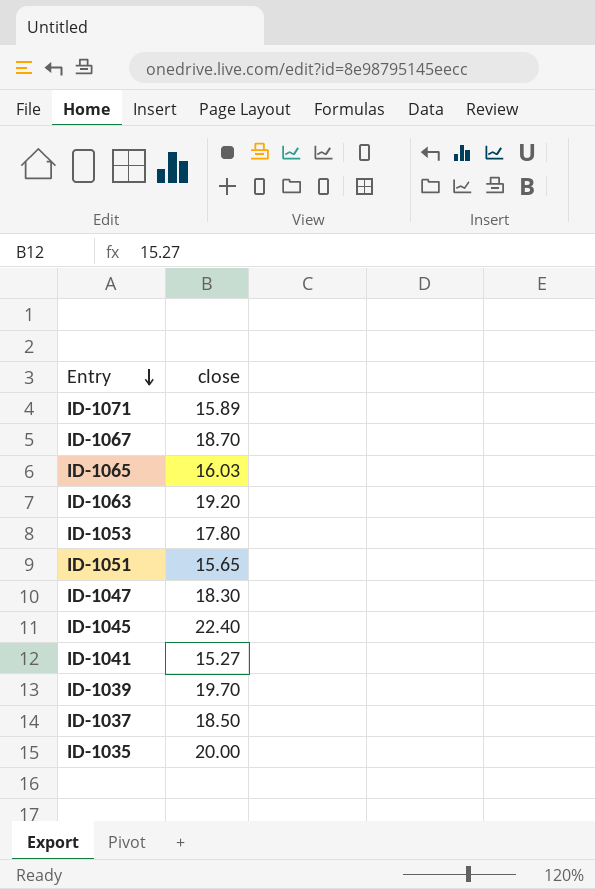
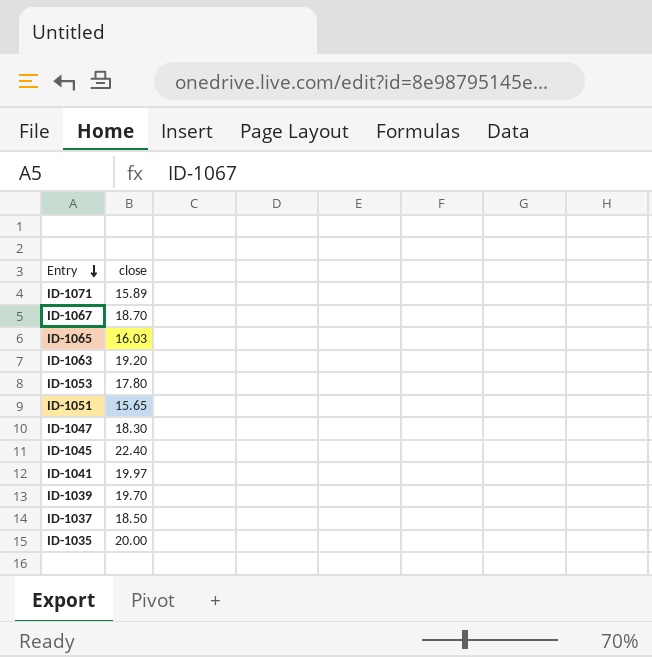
ID-1041 | close: 15.27 -> 19.97

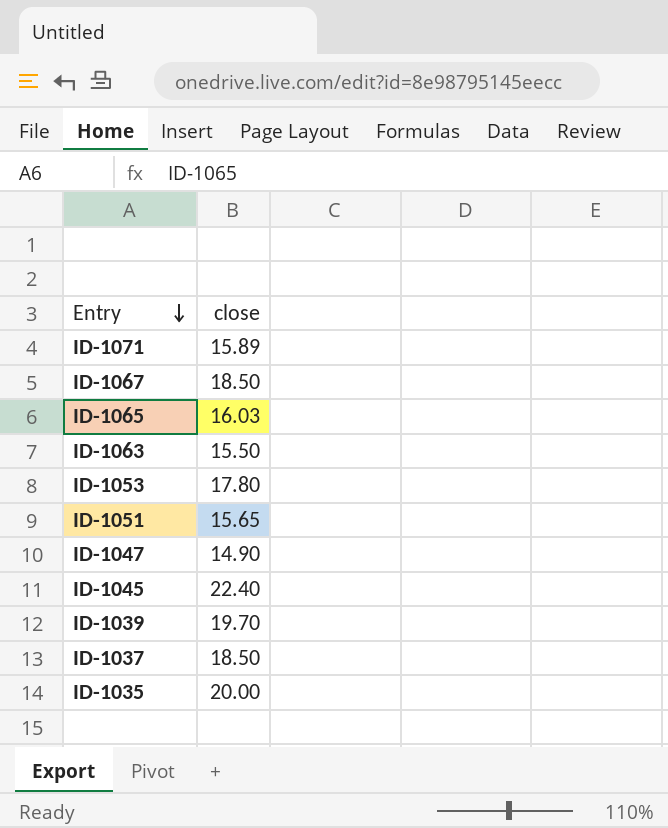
row ID-1041: 19.97 -> none
ID-1067 | close: 18.70 -> 18.50
ID-1063 | close: 19.20 -> 15.50
ID-1047 | close: 18.30 -> 14.90

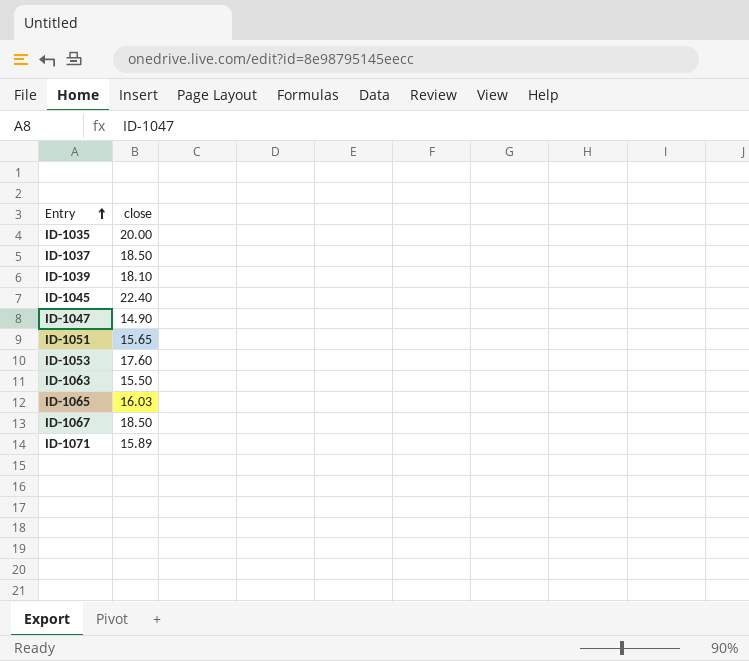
row order: Entry descending -> Entry ascending
ID-1039 | close: 19.70 -> 18.10
ID-1053 | close: 17.80 -> 17.60

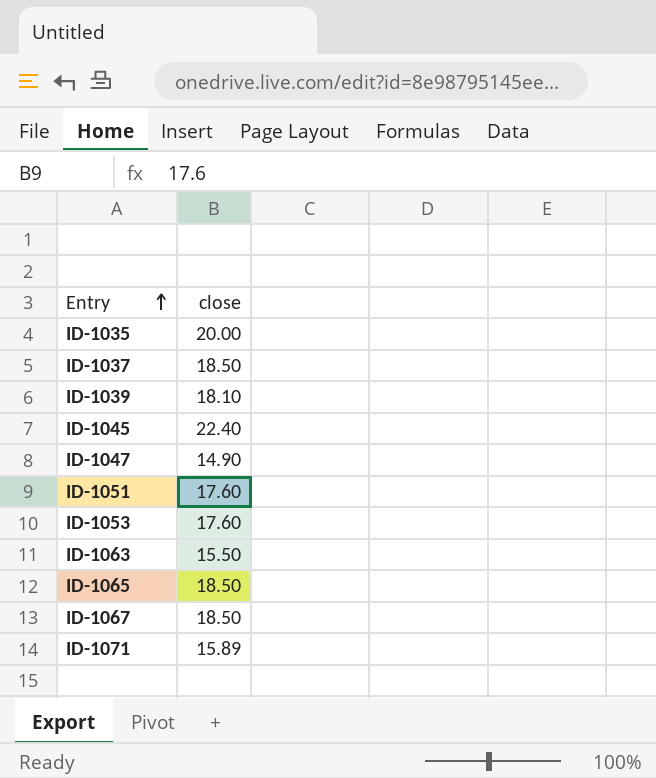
ID-1051 | close: 15.65 -> 17.60
ID-1065 | close: 16.03 -> 18.50

